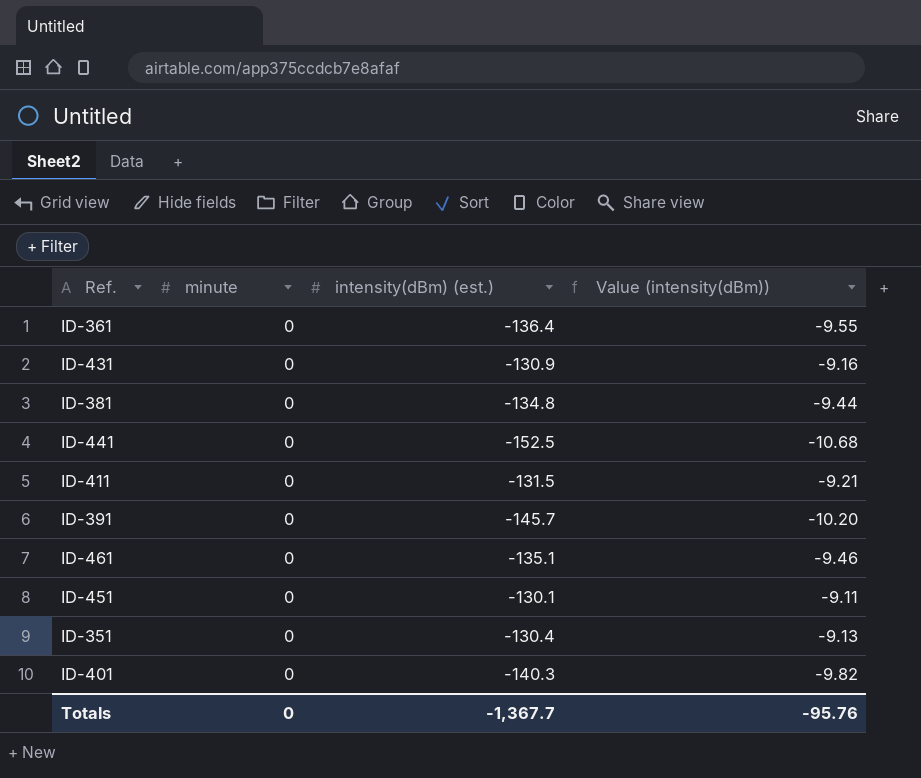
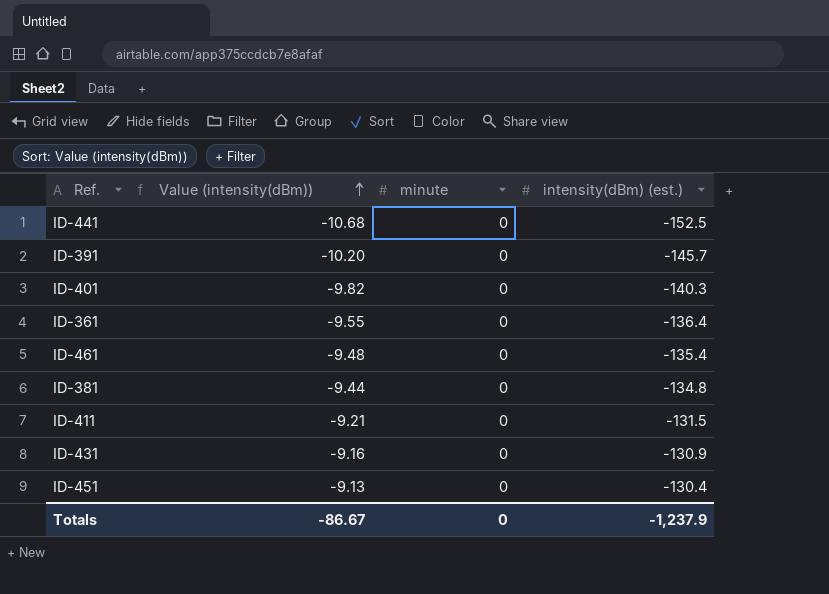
row order: none -> Value (intensity(dBm)) ascending
column Value (intensity(dBm)) | position: 4 -> 2
row ID-351: 0 | -130.4 | -9.13 -> none
ID-461 | Value (intensity(dBm)): -9.46 -> -9.48
ID-461 | intensity(dBm) (est.): -135.1 -> -135.4
ID-451 | Value (intensity(dBm)): -9.11 -> -9.13
ID-451 | intensity(dBm) (est.): -130.1 -> -130.4
Totals | Value (intensity(dBm)): -95.76 -> -86.67
Totals | intensity(dBm) (est.): -1,367.7 -> -1,237.9

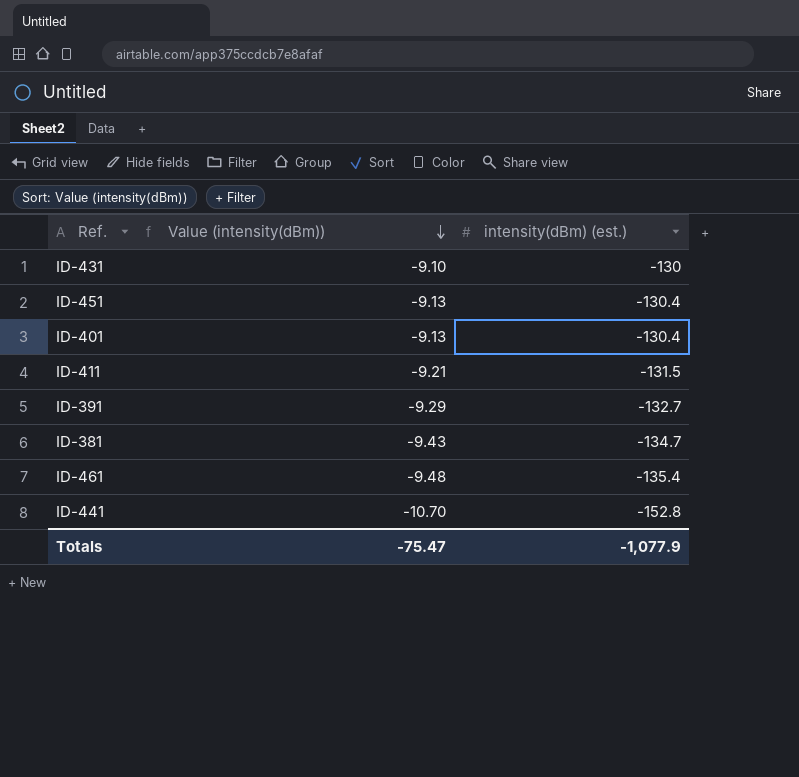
row order: Value (intensity(dBm)) ascending -> Value (intensity(dBm)) descending
column minute | position: 3 -> none
row ID-361: -9.55 | 0 | -136.4 -> none
ID-431 | Value (intensity(dBm)): -9.16 -> -9.10
ID-431 | intensity(dBm) (est.): -130.9 -> -130
ID-401 | Value (intensity(dBm)): -9.82 -> -9.13
ID-401 | intensity(dBm) (est.): -140.3 -> -130.4
ID-391 | Value (intensity(dBm)): -10.20 -> -9.29
ID-391 | intensity(dBm) (est.): -145.7 -> -132.7
ID-381 | Value (intensity(dBm)): -9.44 -> -9.43
ID-381 | intensity(dBm) (est.): -134.8 -> -134.7
ID-441 | Value (intensity(dBm)): -10.68 -> -10.70
ID-441 | intensity(dBm) (est.): -152.5 -> -152.8
Totals | Value (intensity(dBm)): -86.67 -> -75.47
Totals | intensity(dBm) (est.): -1,237.9 -> -1,077.9

